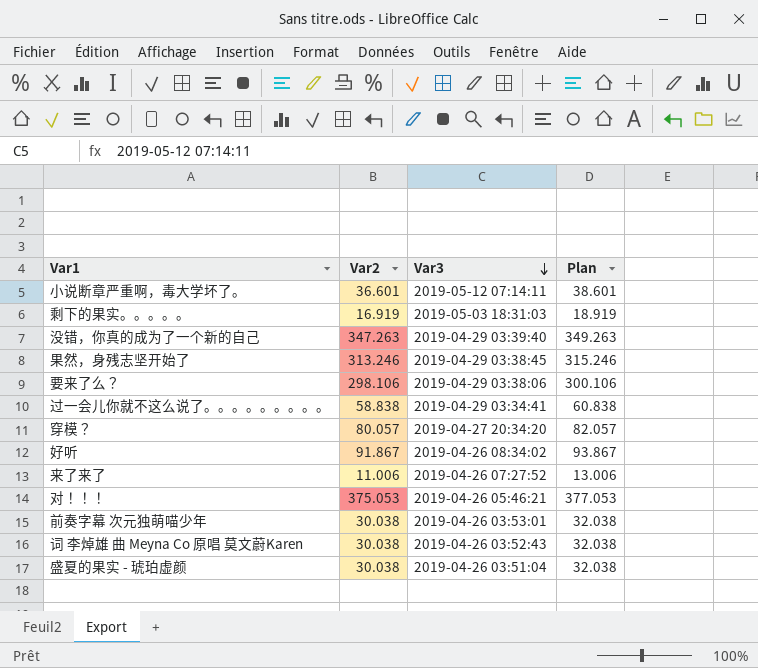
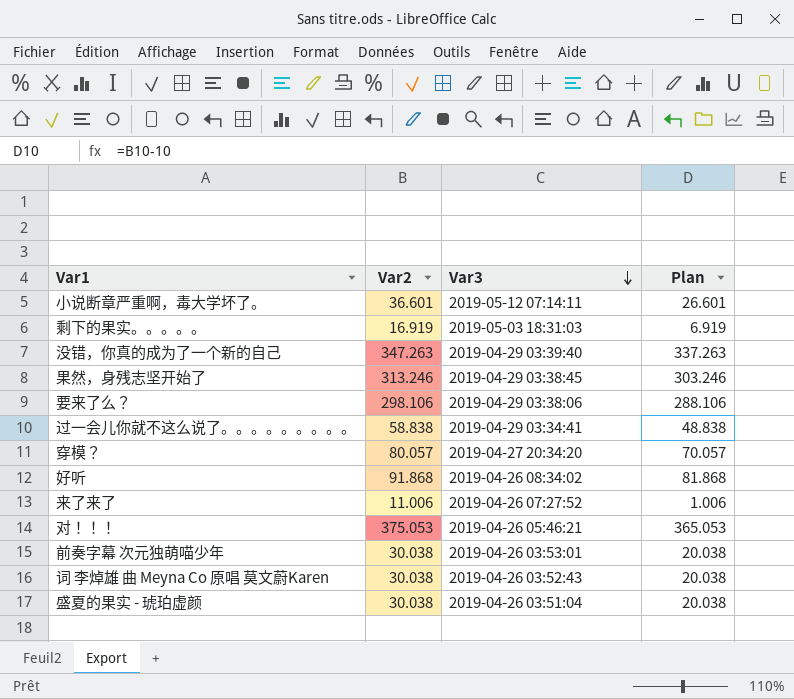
column Plan | formula: [Var2] + 2 -> [Var2] - 10
好听 | Var2: 91.867 -> 91.868

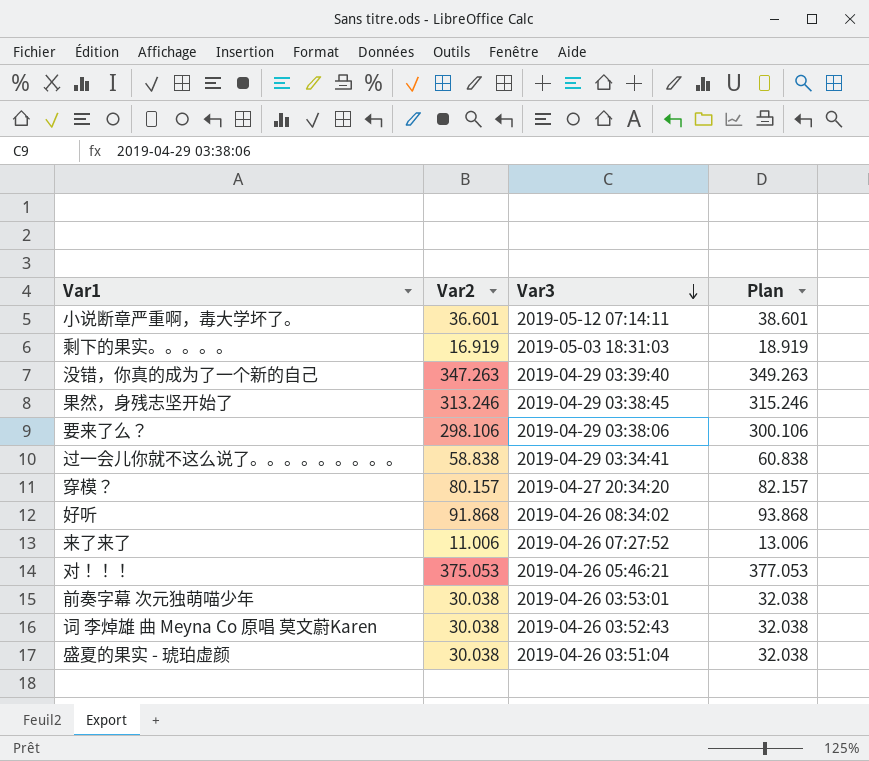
column Plan | formula: [Var2] - 10 -> [Var2] + 2
穿模？ | Var2: 80.057 -> 80.157

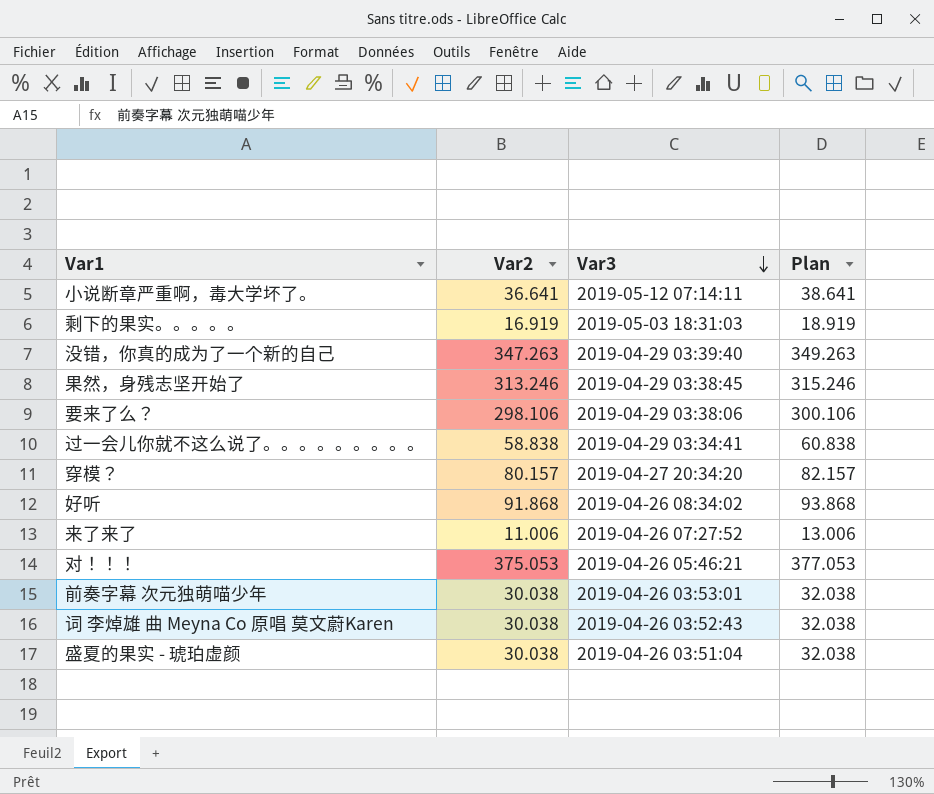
小说断章严重啊，毒大学坏了。 | Var2: 36.601 -> 36.641
小说断章严重啊，毒大学坏了。 | Plan: 38.601 -> 38.641

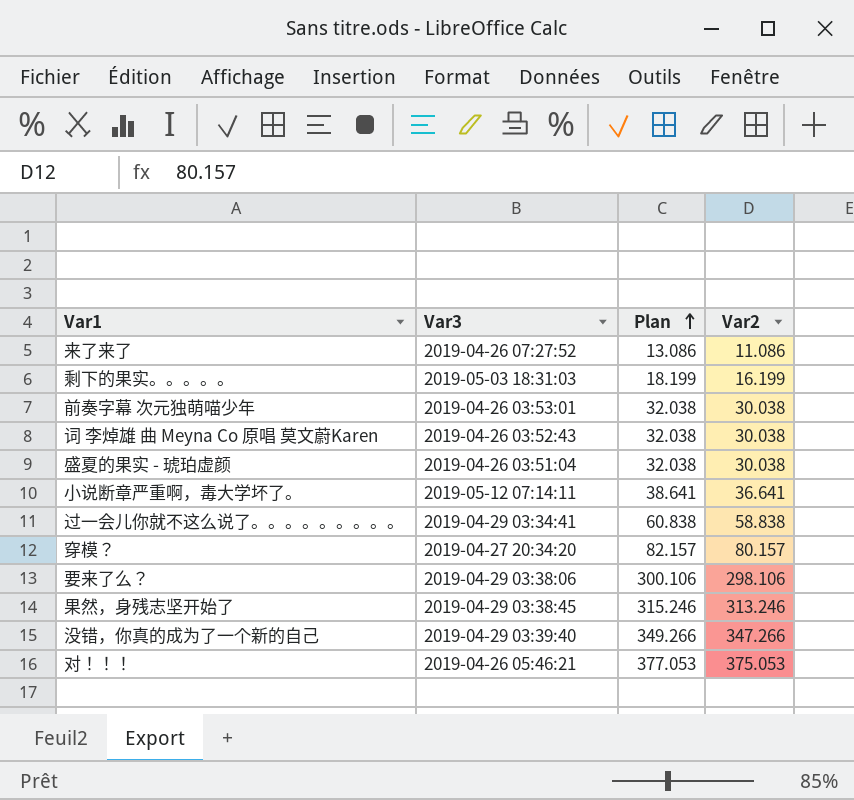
row order: Var3 descending -> Plan ascending
column Var2 | position: 2 -> 4
row 好听: 91.868 | 2019-04-26 08:34:02 | 93.868 -> none
来了来了 | Plan: 13.006 -> 13.086
来了来了 | Var2: 11.006 -> 11.086
剩下的果实。。。。。 | Plan: 18.919 -> 18.199
剩下的果实。。。。。 | Var2: 16.919 -> 16.199
没错，你真的成为了一个新的自己 | Plan: 349.263 -> 349.266
没错，你真的成为了一个新的自己 | Var2: 347.263 -> 347.266

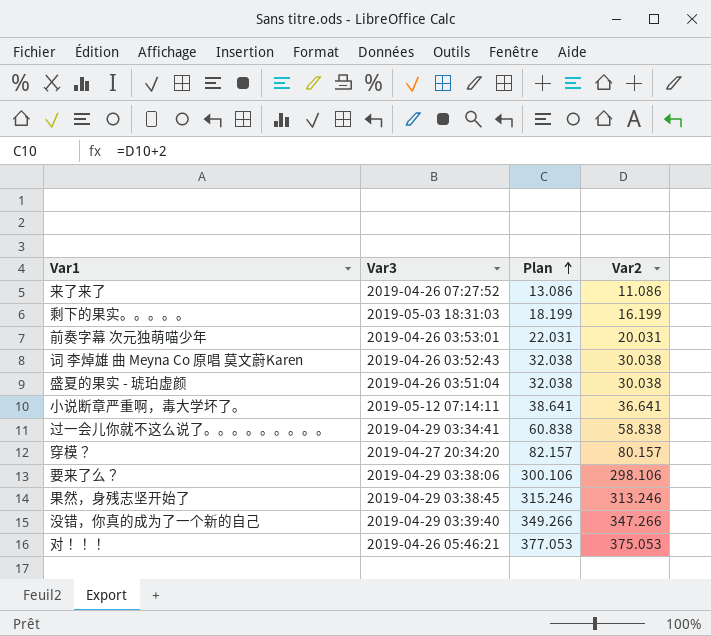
前奏字幕 次元独萌喵少年 | Plan: 32.038 -> 22.031
前奏字幕 次元独萌喵少年 | Var2: 30.038 -> 20.031

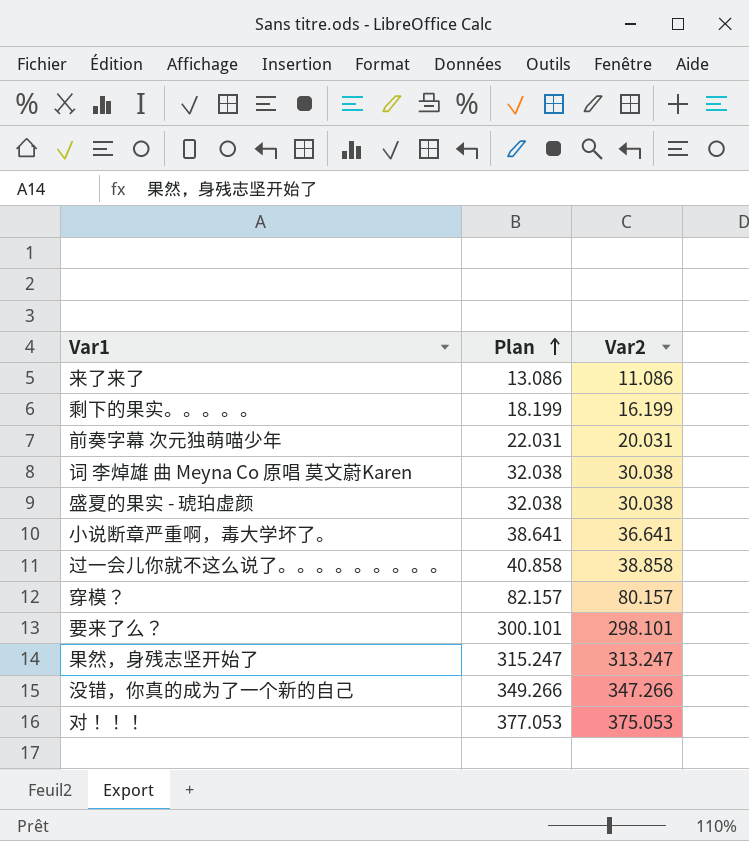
column Var3 | position: 2 -> none
过一会儿你就不这么说了。。。。。。。。。 | Plan: 60.838 -> 40.858
过一会儿你就不这么说了。。。。。。。。。 | Var2: 58.838 -> 38.858
要来了么？ | Plan: 300.106 -> 300.101
要来了么？ | Var2: 298.106 -> 298.101
果然，身残志坚开始了 | Plan: 315.246 -> 315.247
果然，身残志坚开始了 | Var2: 313.246 -> 313.247

